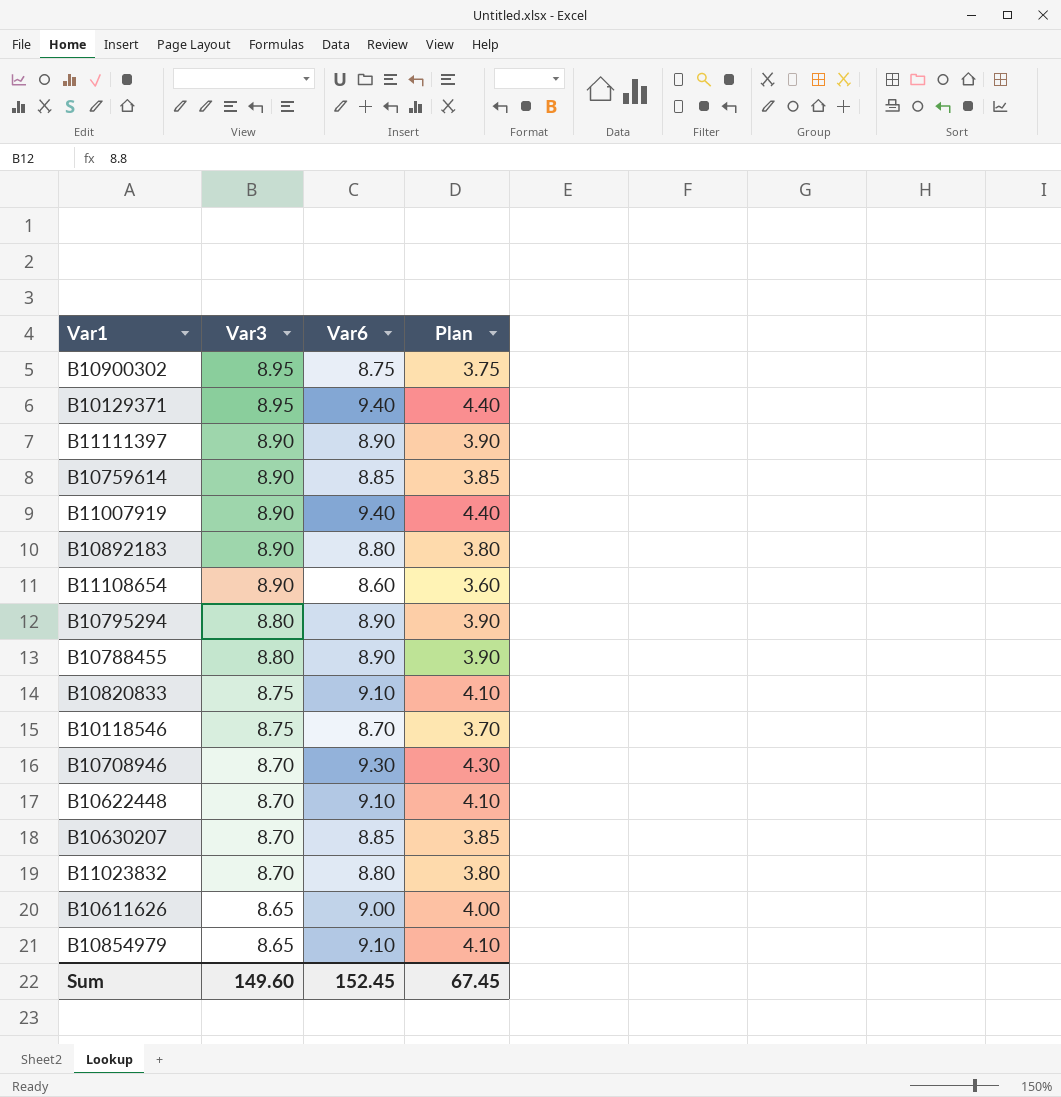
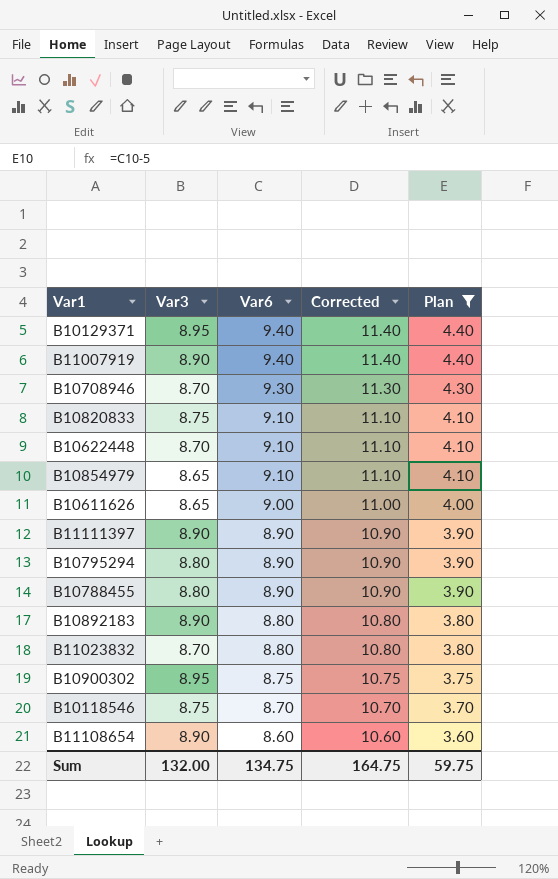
filter: none -> Plan != 3.85
row order: Var3 descending -> Var6 descending
column Corrected | formula: none -> [Var6] + 2
Sum | Var3: 149.60 -> 132.00
Sum | Var6: 152.45 -> 134.75
Sum | Plan: 67.45 -> 59.75

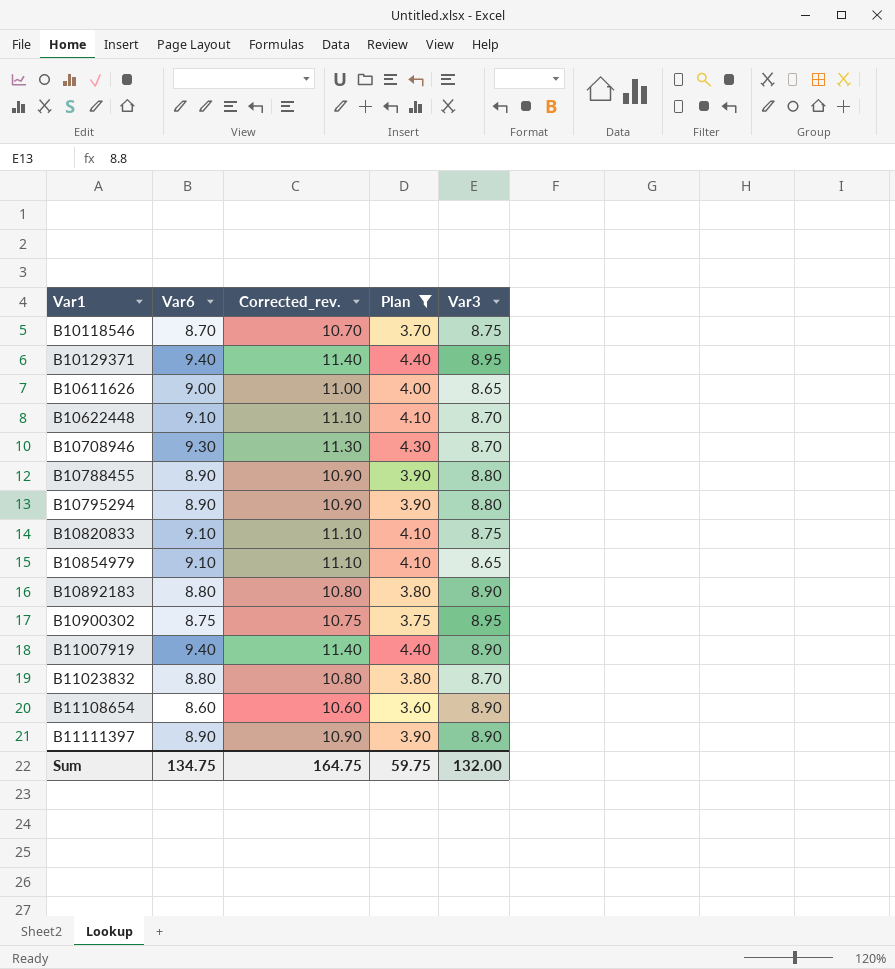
row order: Var6 descending -> Var1 ascending
column name: Corrected -> Corrected_rev.
column Var3 | position: 2 -> 5

